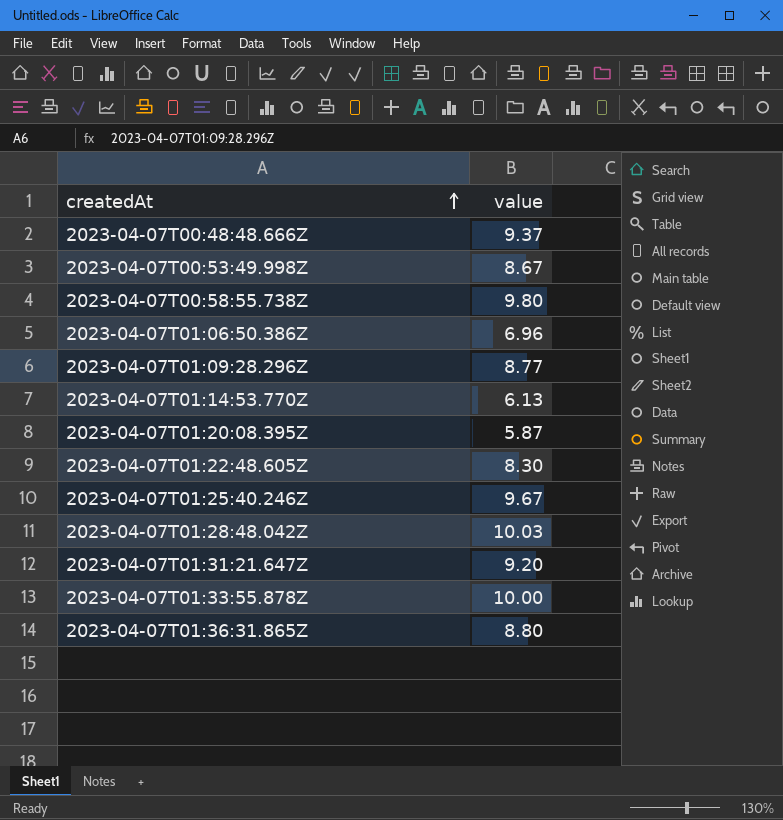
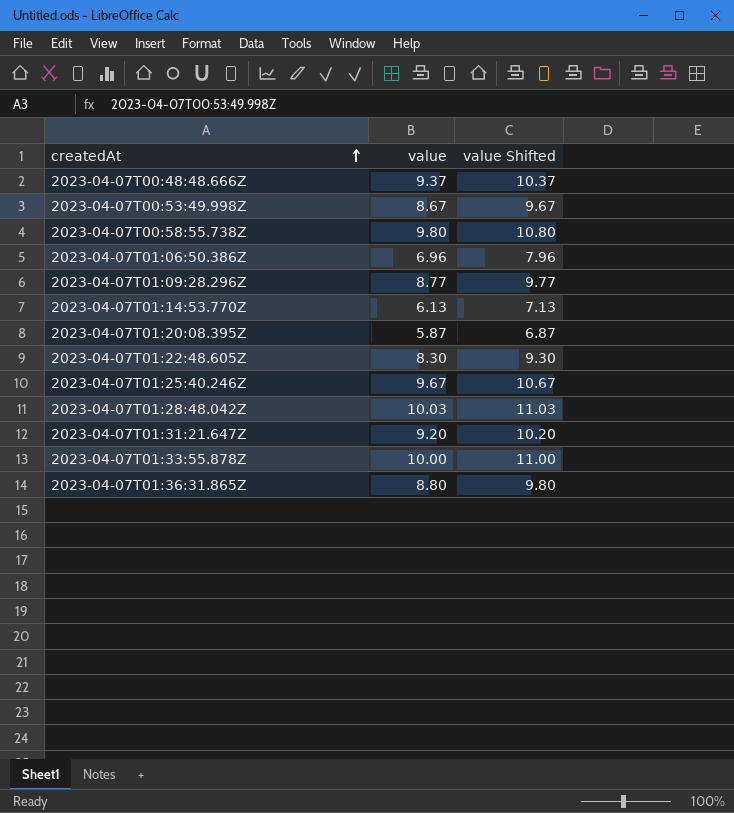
column value Shifted | formula: none -> [value] + 1

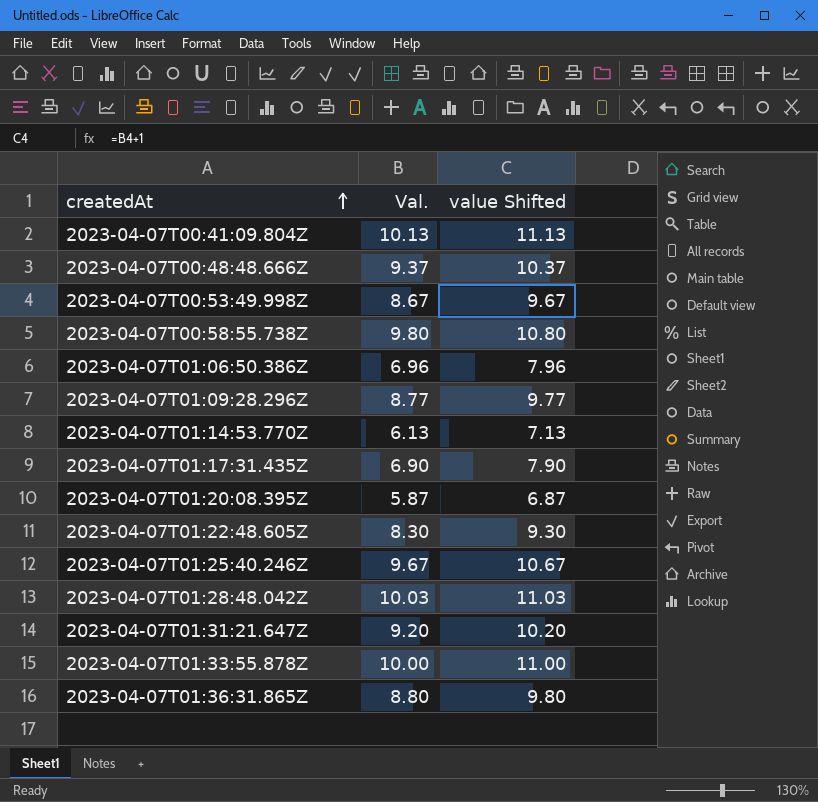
column name: value -> Val.
row 2023-04-07T00:41:09.804Z: none -> 10.13 | 11.13
row 2023-04-07T01:17:31.435Z: none -> 6.90 | 7.90

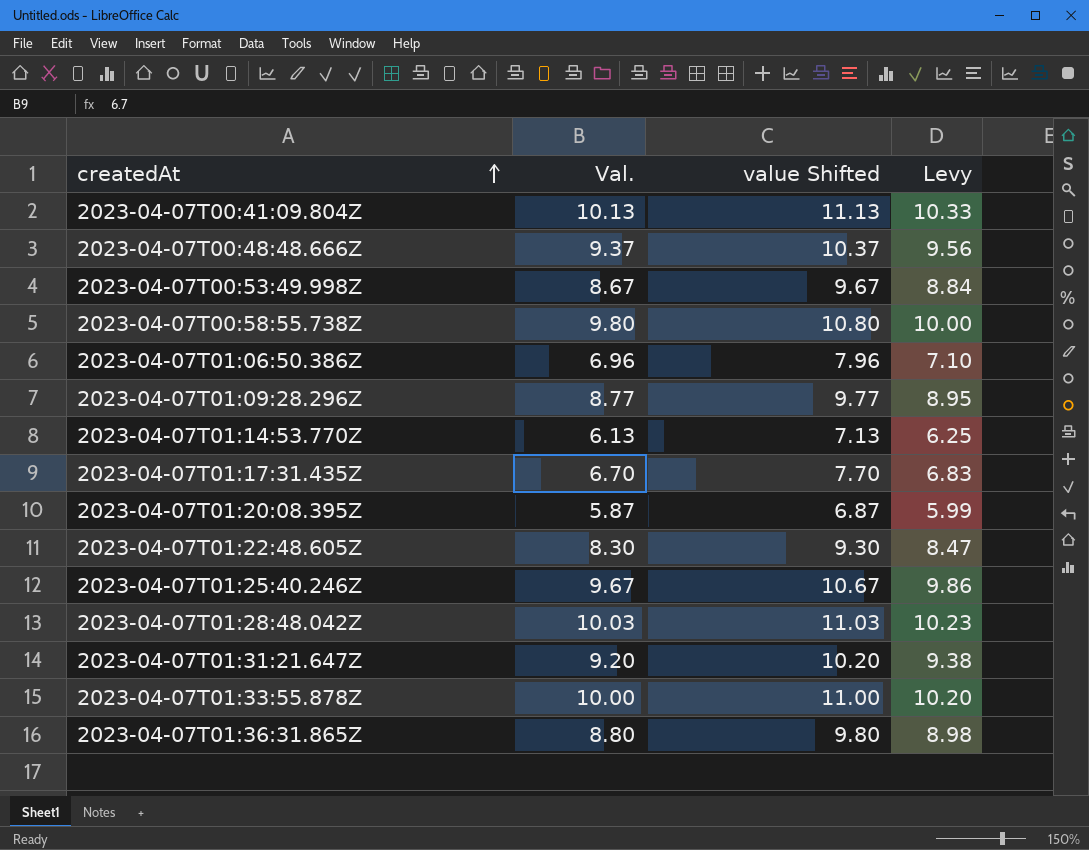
column Levy | formula: none -> [Val.] * 1.02
2023-04-07T01:17:31.435Z | Val.: 6.90 -> 6.70
2023-04-07T01:17:31.435Z | value Shifted: 7.90 -> 7.70

